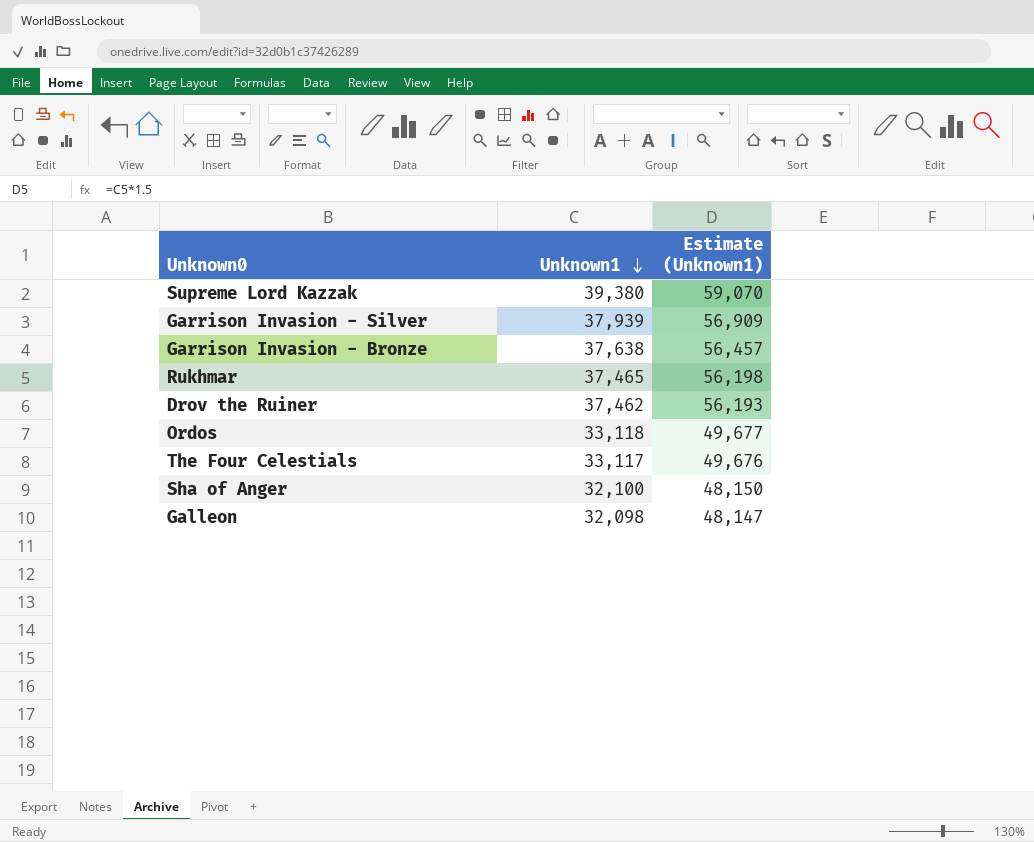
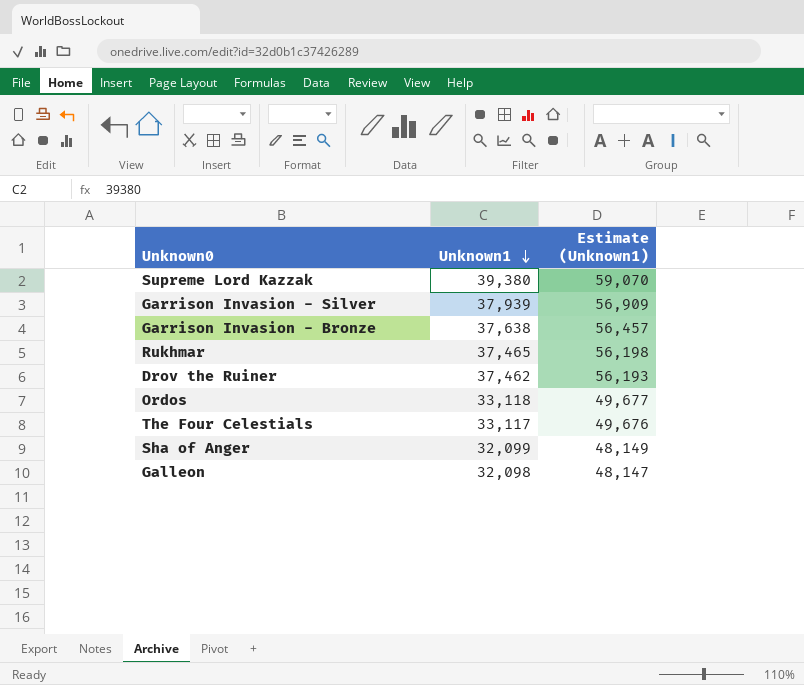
Sha of Anger | Unknown1: 32,100 -> 32,099
Sha of Anger | Estimate (Unknown1): 48,150 -> 48,149

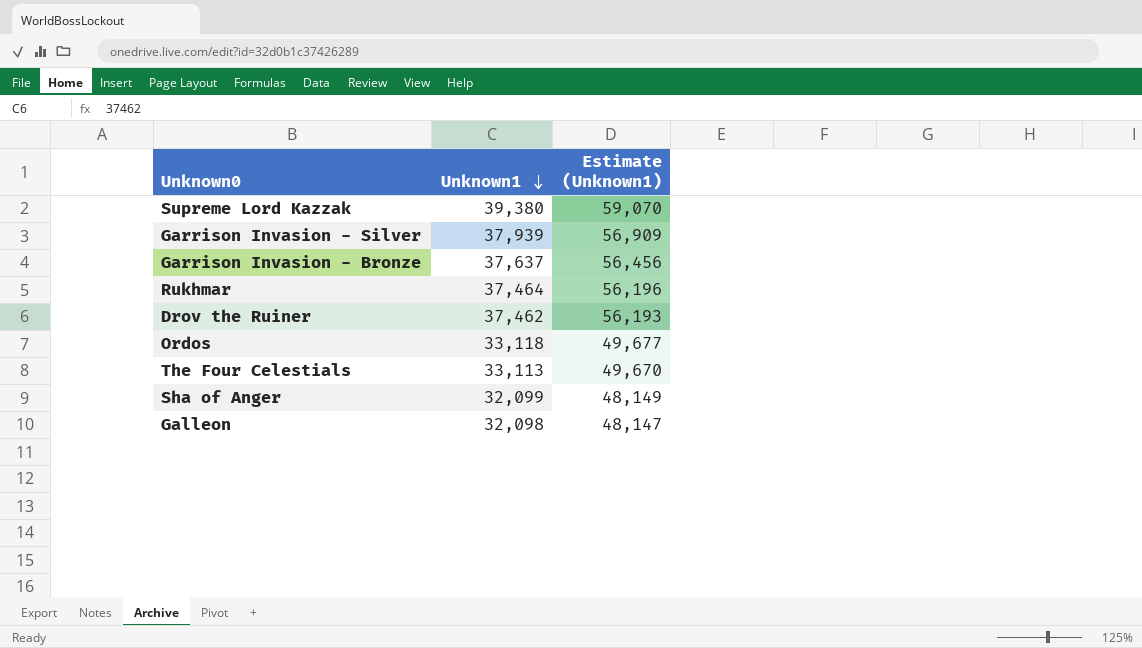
Garrison Invasion - Bronze | Unknown1: 37,638 -> 37,637
Garrison Invasion - Bronze | Estimate (Unknown1): 56,457 -> 56,456
Rukhmar | Unknown1: 37,465 -> 37,464
Rukhmar | Estimate (Unknown1): 56,198 -> 56,196
The Four Celestials | Unknown1: 33,117 -> 33,113
The Four Celestials | Estimate (Unknown1): 49,676 -> 49,670

